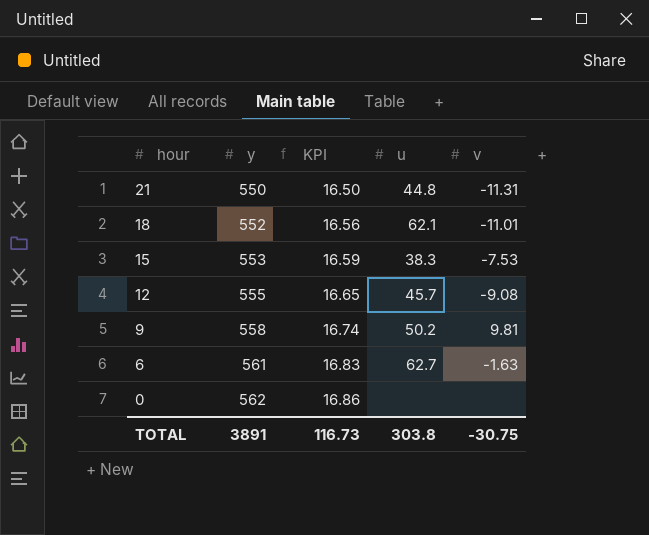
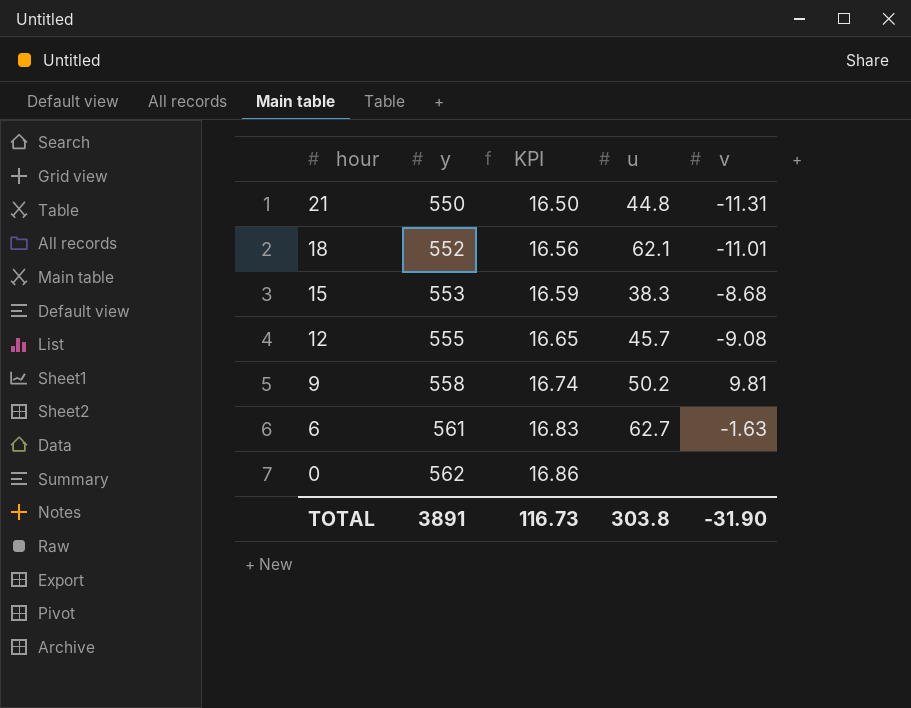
15 | v: -7.53 -> -8.68
TOTAL | v: -30.75 -> -31.90

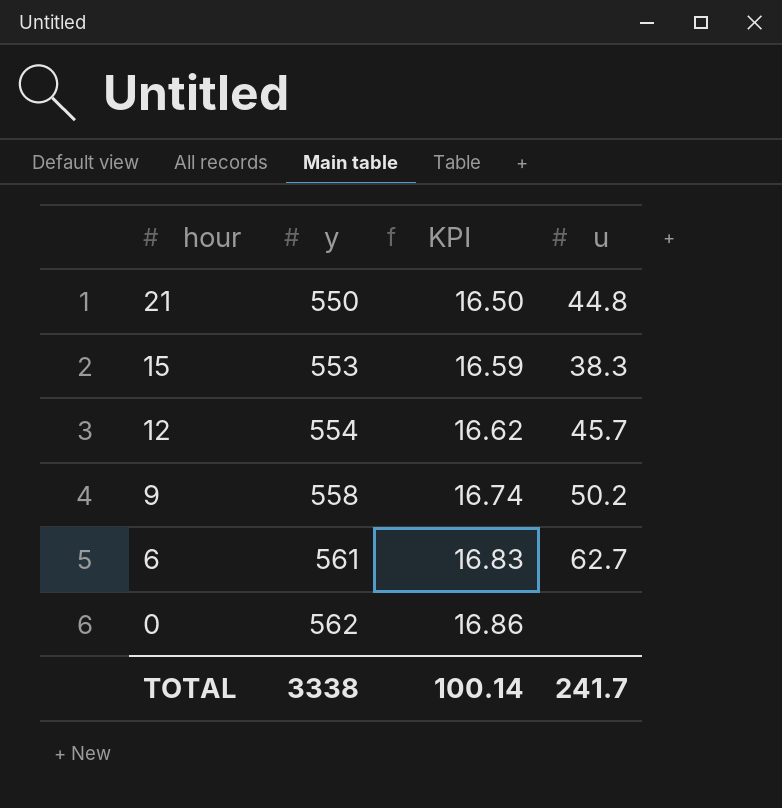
column v | position: 5 -> none
row 18: 552 | 16.56 | 62.1 | -11.01 -> none
12 | y: 555 -> 554
12 | KPI: 16.65 -> 16.62
TOTAL | y: 3891 -> 3338
TOTAL | KPI: 116.73 -> 100.14
TOTAL | u: 303.8 -> 241.7

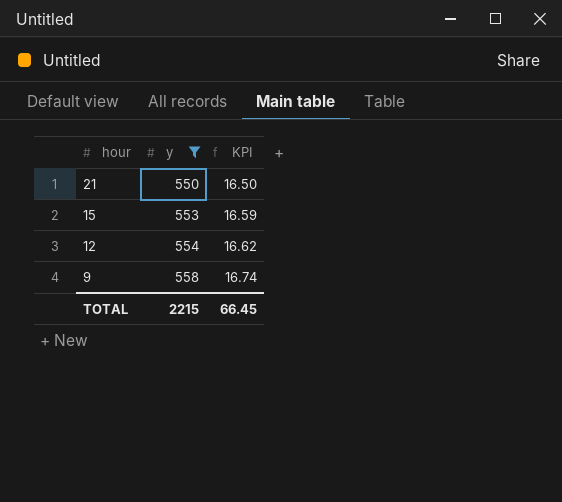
filter: none -> y <= 558
column u | position: 4 -> none
TOTAL | y: 3338 -> 2215
TOTAL | KPI: 100.14 -> 66.45

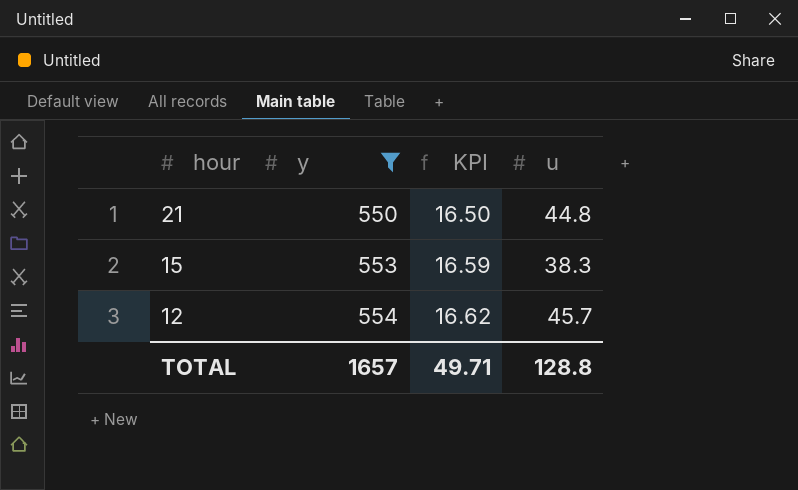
column u | position: none -> 4
row 9: 558 | 16.74 -> none
TOTAL | y: 2215 -> 1657
TOTAL | KPI: 66.45 -> 49.71

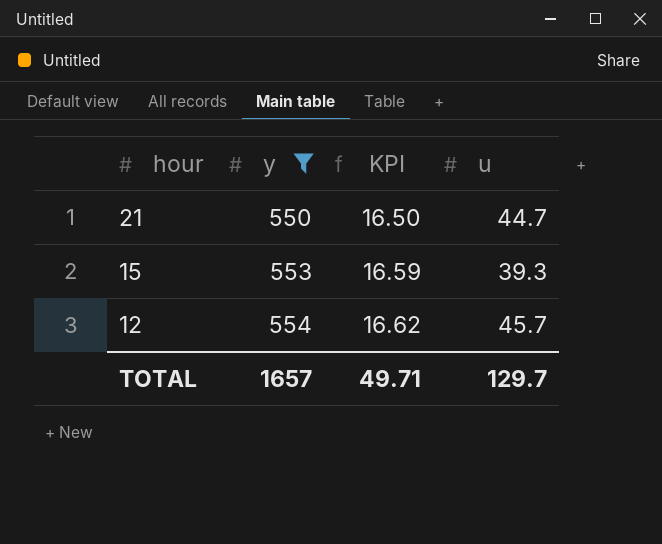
21 | u: 44.8 -> 44.7
15 | u: 38.3 -> 39.3
TOTAL | u: 128.8 -> 129.7

